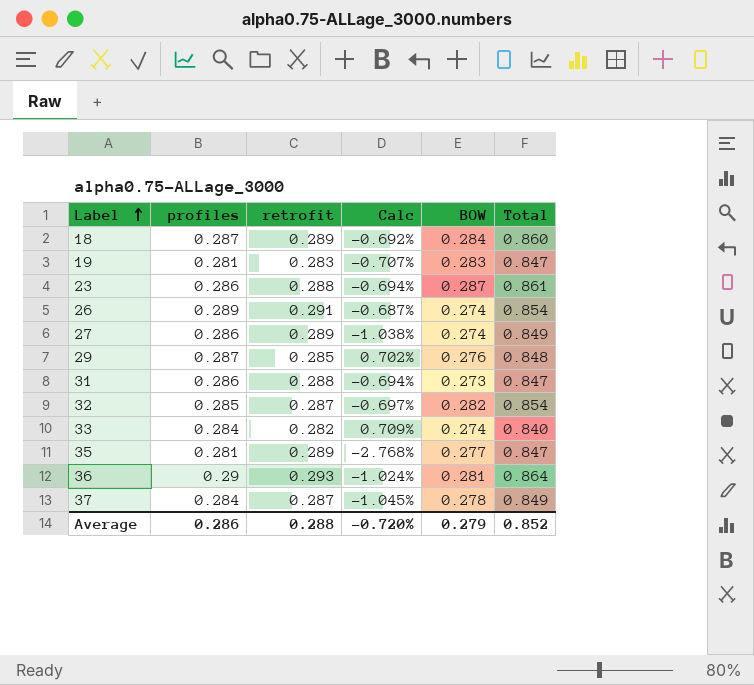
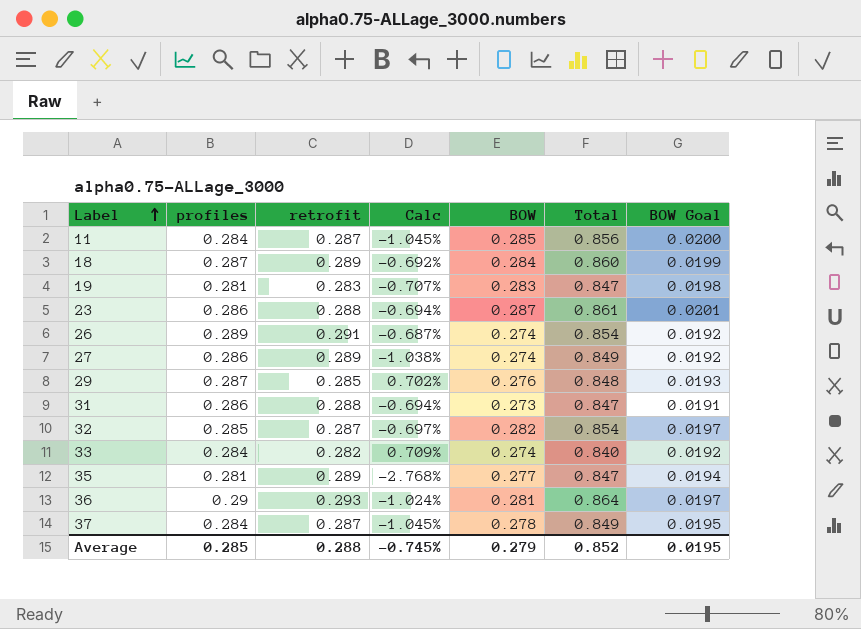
column BOW Goal | formula: none -> [BOW] * 0.07
row 11: none -> 0.284 | 0.287 | -1.045% | 0.285 | 0.856 | 0.0200
Average | profiles: 0.286 -> 0.285
Average | Calc: -0.720% -> -0.745%

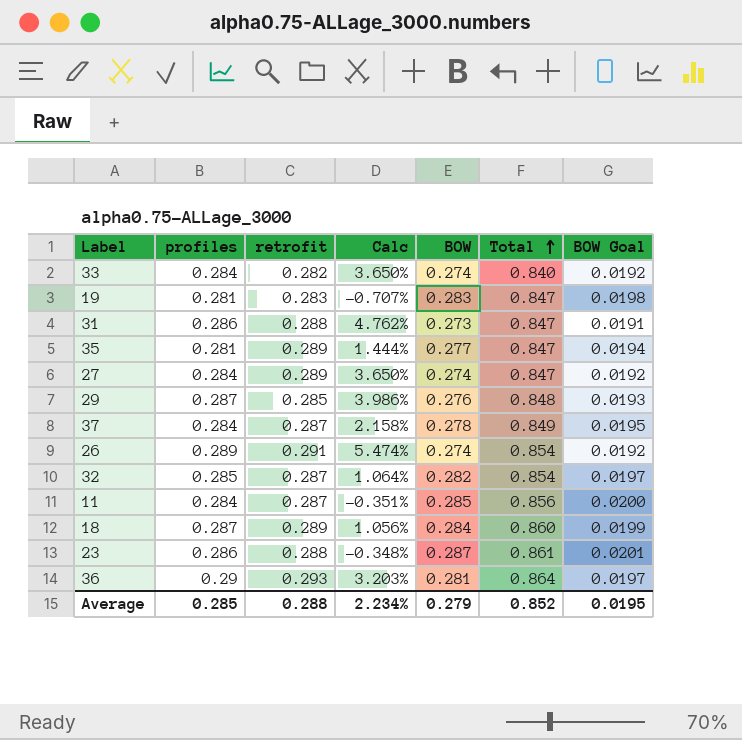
row order: Label ascending -> Total ascending
column Calc | formula: ([profiles] - [retrofit]) / [retrofit] -> ([profiles] - [BOW]) / [BOW]
27 | profiles: 0.286 -> 0.284
27 | Total: 0.849 -> 0.847
Average | Calc: -0.745% -> 2.234%

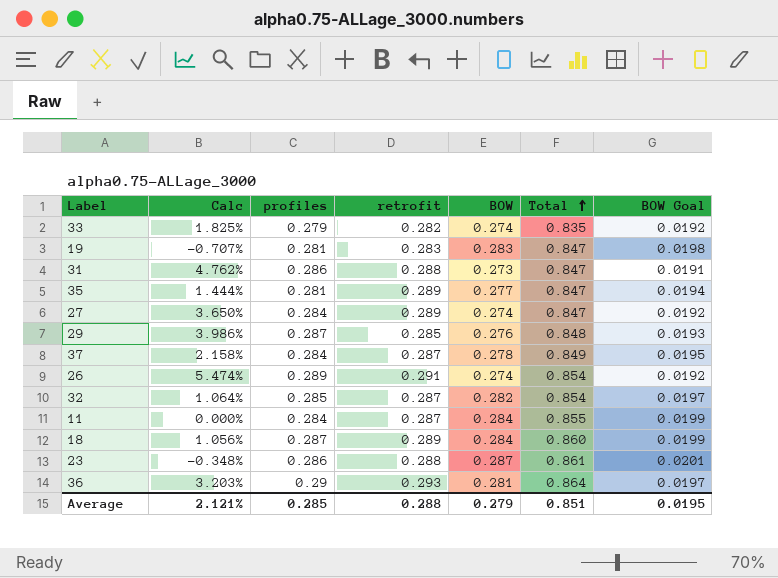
column Calc | position: 4 -> 2
33 | Calc: 3.650% -> 1.825%
33 | profiles: 0.284 -> 0.279
33 | Total: 0.840 -> 0.835
11 | Calc: -0.351% -> 0.000%
11 | BOW: 0.285 -> 0.284
11 | Total: 0.856 -> 0.855
11 | BOW Goal: 0.0200 -> 0.0199
Average | Calc: 2.234% -> 2.121%
Average | Total: 0.852 -> 0.851

